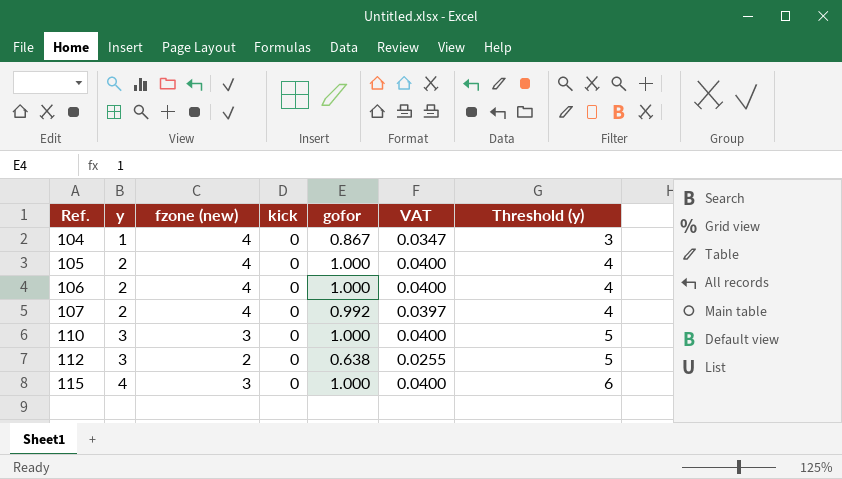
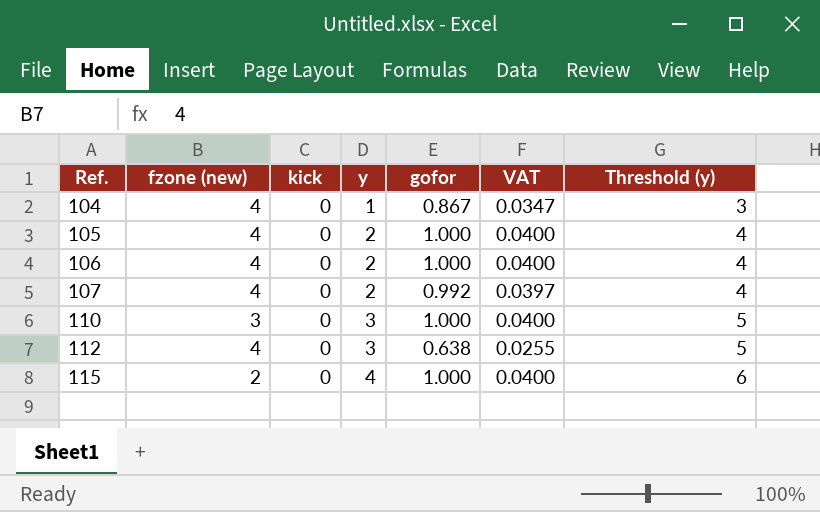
column y | position: 2 -> 4
112 | fzone (new): 2 -> 4
115 | fzone (new): 3 -> 2

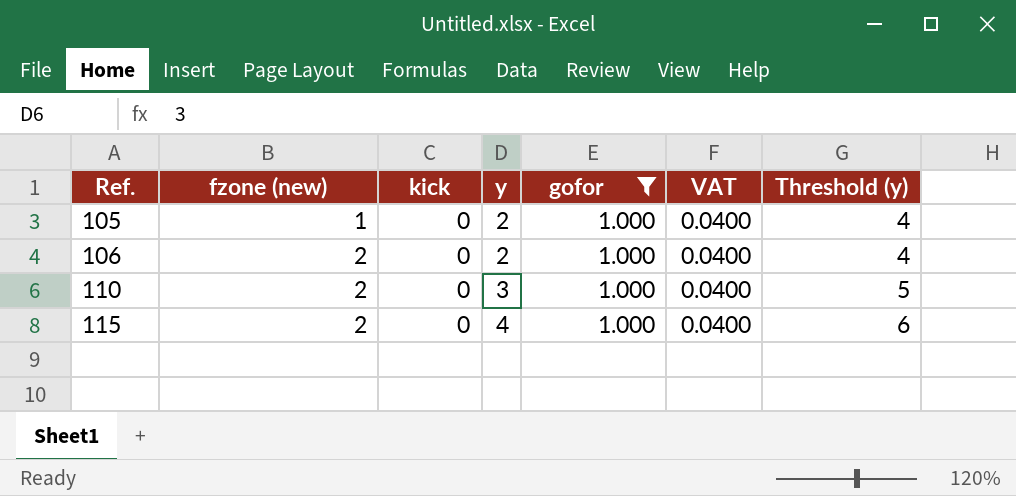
filter: none -> gofor = 1.000
105 | fzone (new): 4 -> 1
106 | fzone (new): 4 -> 2
110 | fzone (new): 3 -> 2

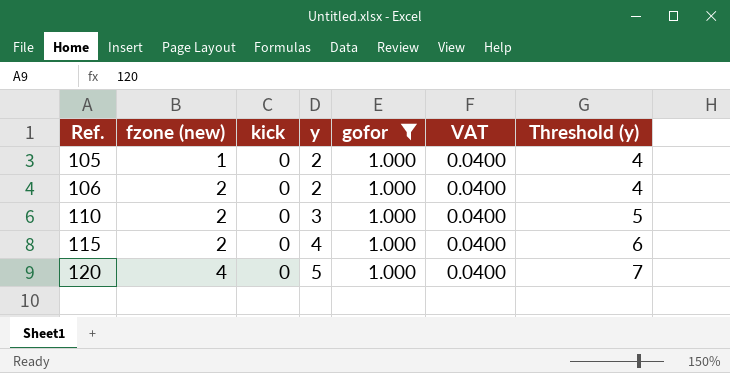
row 120: none -> 4 | 0 | 5 | 1.000 | 0.0400 | 7

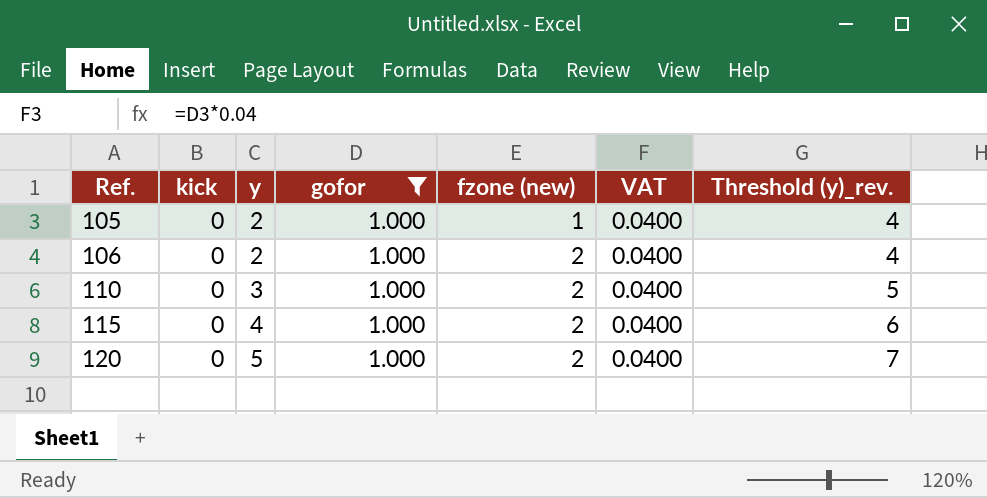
column fzone (new) | position: 2 -> 5
column name: Threshold (y) -> Threshold (y)_rev.
120 | fzone (new): 4 -> 2

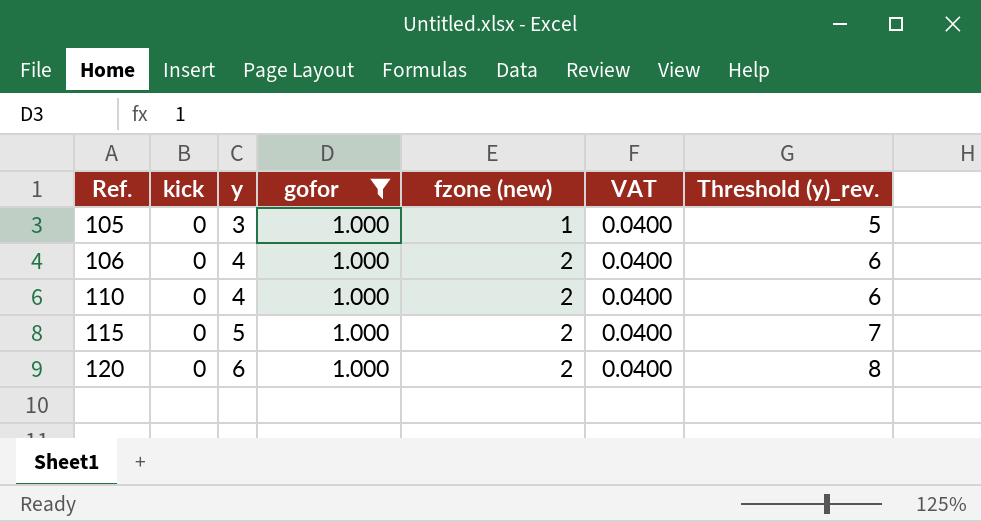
105 | y: 2 -> 3
105 | Threshold (y)_rev.: 4 -> 5
106 | y: 2 -> 4
106 | Threshold (y)_rev.: 4 -> 6
110 | y: 3 -> 4
110 | Threshold (y)_rev.: 5 -> 6
115 | y: 4 -> 5
115 | Threshold (y)_rev.: 6 -> 7
120 | y: 5 -> 6
120 | Threshold (y)_rev.: 7 -> 8

